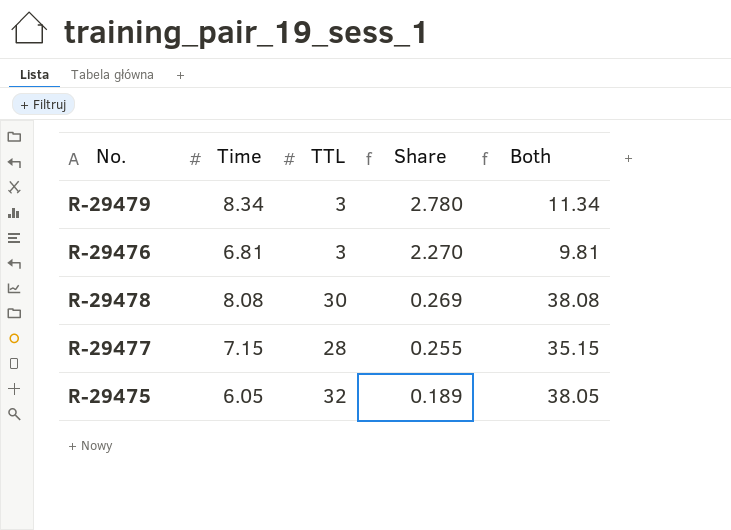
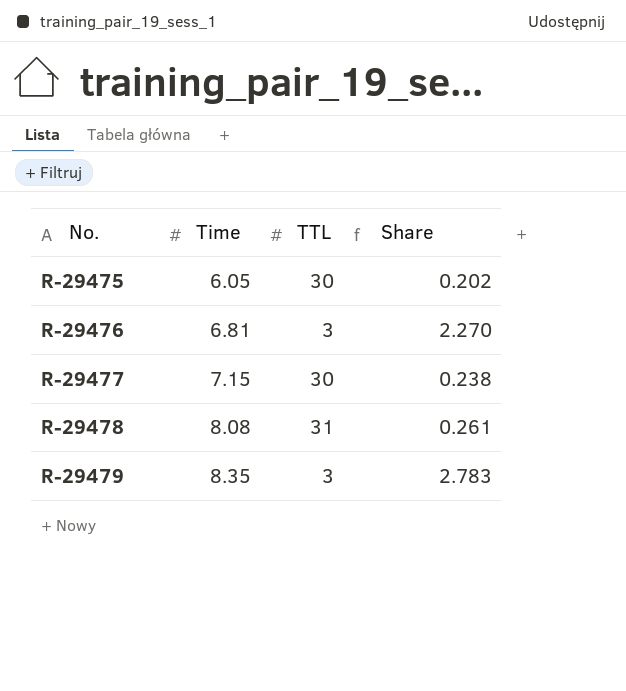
row order: Share descending -> No. ascending
column Both | formula: [Time] + [TTL] -> none
R-29475 | TTL: 32 -> 30
R-29475 | Share: 0.189 -> 0.202
R-29477 | TTL: 28 -> 30
R-29477 | Share: 0.255 -> 0.238
R-29478 | TTL: 30 -> 31
R-29478 | Share: 0.269 -> 0.261
R-29479 | Time: 8.34 -> 8.35
R-29479 | Share: 2.780 -> 2.783

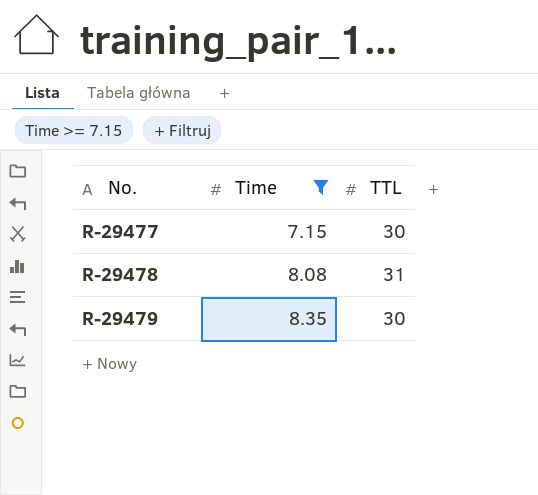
filter: none -> Time >= 7.15
column Share | formula: [Time] / [TTL] -> none
R-29479 | TTL: 3 -> 30

